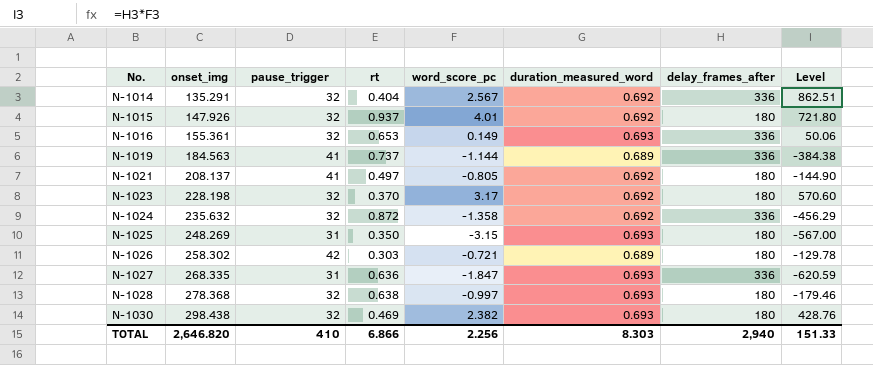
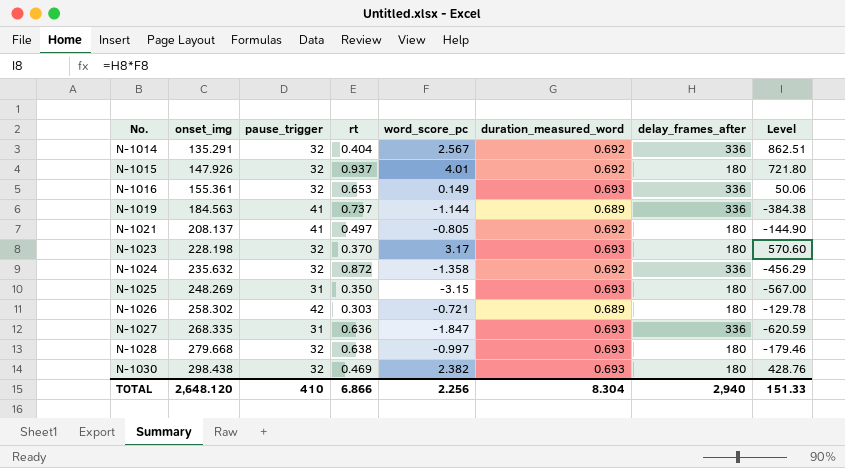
N-1023 | duration_measured_word: 0.692 -> 0.693
N-1028 | onset_img: 278.368 -> 279.668
TOTAL | onset_img: 2,646.820 -> 2,648.120
TOTAL | duration_measured_word: 8.303 -> 8.304

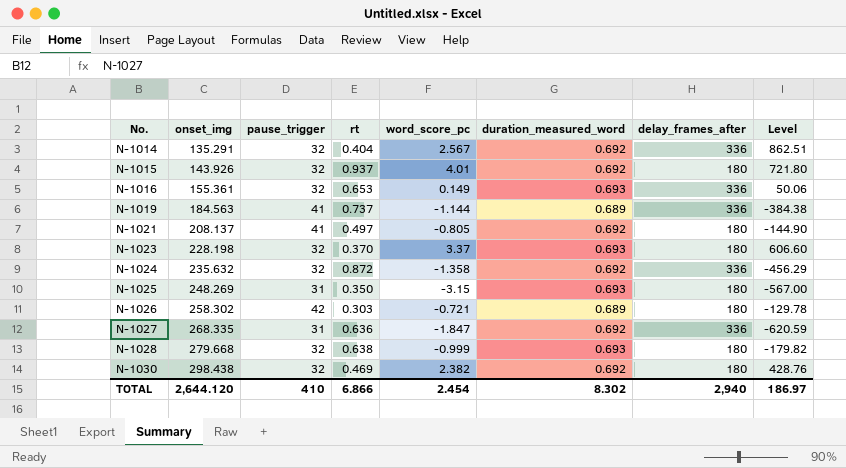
N-1015 | onset_img: 147.926 -> 143.926
N-1023 | word_score_pc: 3.17 -> 3.37
N-1023 | Level: 570.60 -> 606.60
N-1027 | duration_measured_word: 0.693 -> 0.692
N-1028 | word_score_pc: -0.997 -> -0.999
N-1028 | Level: -179.46 -> -179.82
N-1030 | duration_measured_word: 0.693 -> 0.692
TOTAL | onset_img: 2,648.120 -> 2,644.120
TOTAL | word_score_pc: 2.256 -> 2.454
TOTAL | duration_measured_word: 8.304 -> 8.302
TOTAL | Level: 151.33 -> 186.97

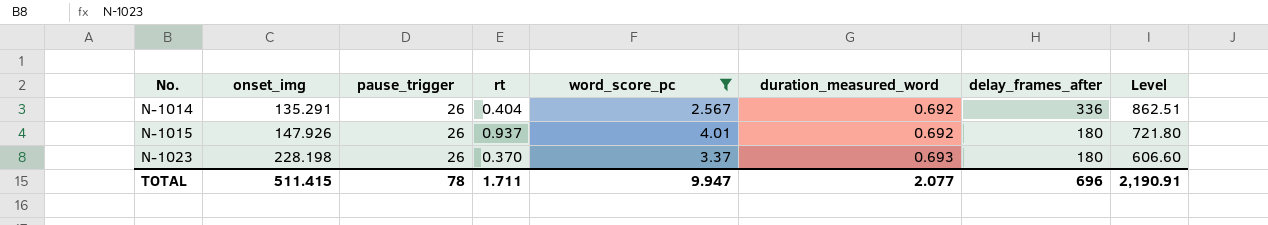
filter: none -> word_score_pc >= 2.567
N-1014 | pause_trigger: 32 -> 26
N-1015 | onset_img: 143.926 -> 147.926
N-1015 | pause_trigger: 32 -> 26
N-1023 | pause_trigger: 32 -> 26
TOTAL | onset_img: 2,644.120 -> 511.415
TOTAL | pause_trigger: 410 -> 78
TOTAL | rt: 6.866 -> 1.711
TOTAL | word_score_pc: 2.454 -> 9.947
TOTAL | duration_measured_word: 8.302 -> 2.077
TOTAL | delay_frames_after: 2,940 -> 696
TOTAL | Level: 186.97 -> 2,190.91

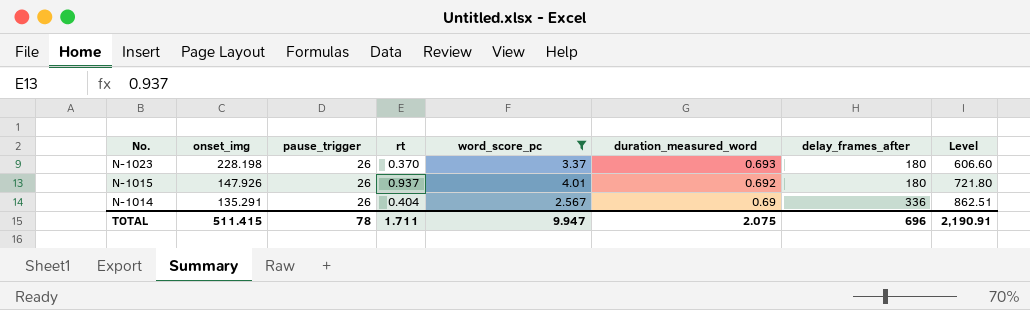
row order: No. ascending -> No. descending
N-1014 | duration_measured_word: 0.692 -> 0.69
TOTAL | duration_measured_word: 2.077 -> 2.075

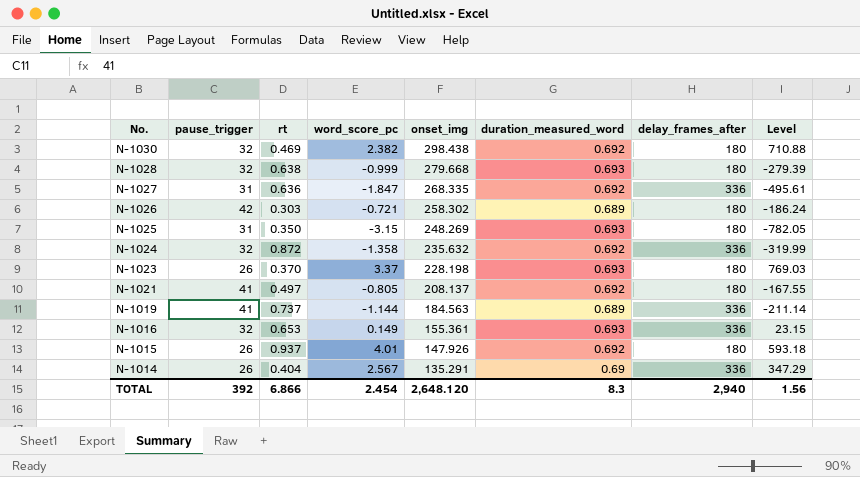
filter: word_score_pc >= 2.567 -> none
column onset_img | position: 2 -> 5
column Level | formula: [word_score_pc] * [delay_frames_after] -> [word_score_pc] * [onset_img]
TOTAL | pause_trigger: 78 -> 392
TOTAL | rt: 1.711 -> 6.866
TOTAL | word_score_pc: 9.947 -> 2.454
TOTAL | onset_img: 511.415 -> 2,648.120
TOTAL | duration_measured_word: 2.075 -> 8.3
TOTAL | delay_frames_after: 696 -> 2,940
TOTAL | Level: 2,190.91 -> 1.56

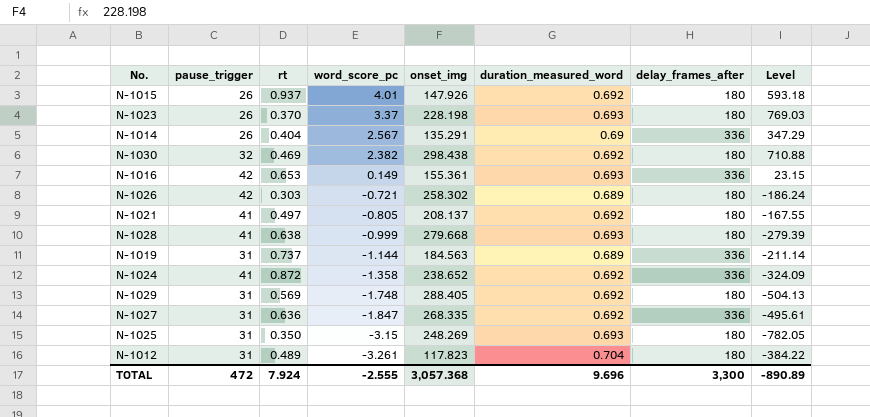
row order: No. descending -> word_score_pc descending
N-1016 | pause_trigger: 32 -> 42
N-1028 | pause_trigger: 32 -> 41
N-1019 | pause_trigger: 41 -> 31
N-1024 | pause_trigger: 32 -> 41
N-1024 | onset_img: 235.632 -> 238.652
N-1024 | Level: -319.99 -> -324.09
row N-1029: none -> 31 | 0.569 | -1.748 | 288.405 | 0.692 | 180 | -504.13
row N-1012: none -> 31 | 0.489 | -3.261 | 117.823 | 0.704 | 180 | -384.22
TOTAL | pause_trigger: 392 -> 472
TOTAL | rt: 6.866 -> 7.924
TOTAL | word_score_pc: 2.454 -> -2.555
TOTAL | onset_img: 2,648.120 -> 3,057.368
TOTAL | duration_measured_word: 8.3 -> 9.696
TOTAL | delay_frames_after: 2,940 -> 3,300
TOTAL | Level: 1.56 -> -890.89

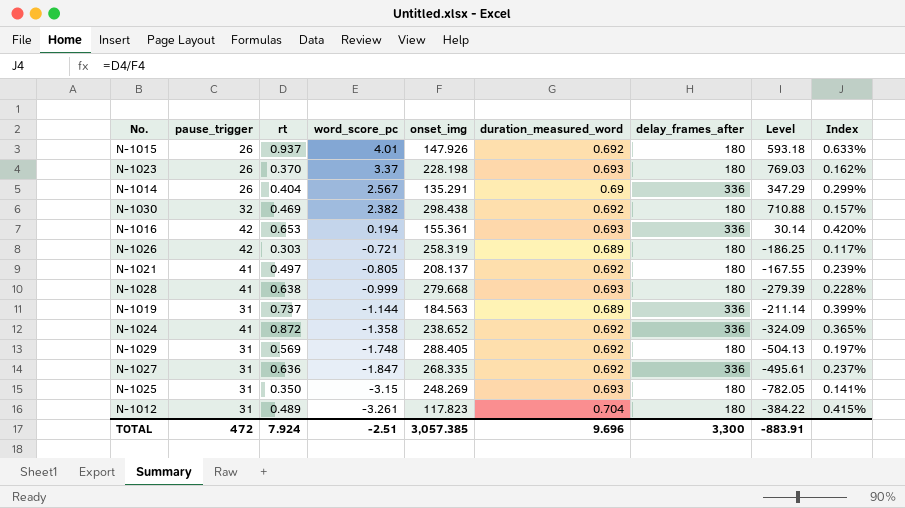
column Index | formula: none -> [rt] / [onset_img]
N-1016 | word_score_pc: 0.149 -> 0.194
N-1016 | Level: 23.15 -> 30.14
N-1026 | onset_img: 258.302 -> 258.319
N-1026 | Level: -186.24 -> -186.25
TOTAL | word_score_pc: -2.555 -> -2.51
TOTAL | onset_img: 3,057.368 -> 3,057.385
TOTAL | Level: -890.89 -> -883.91

